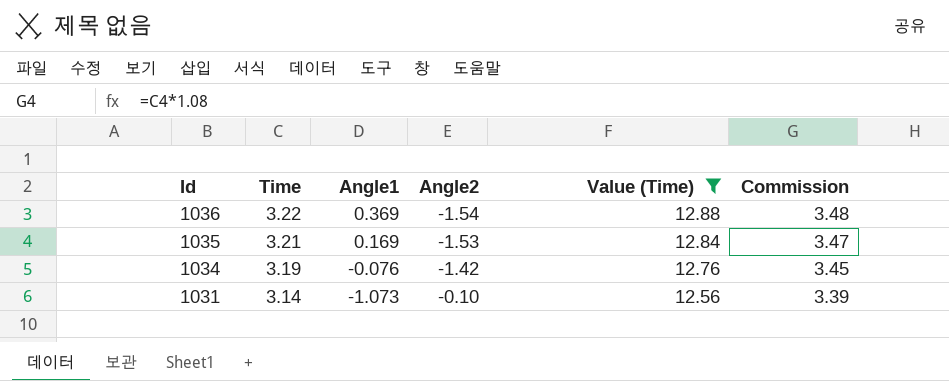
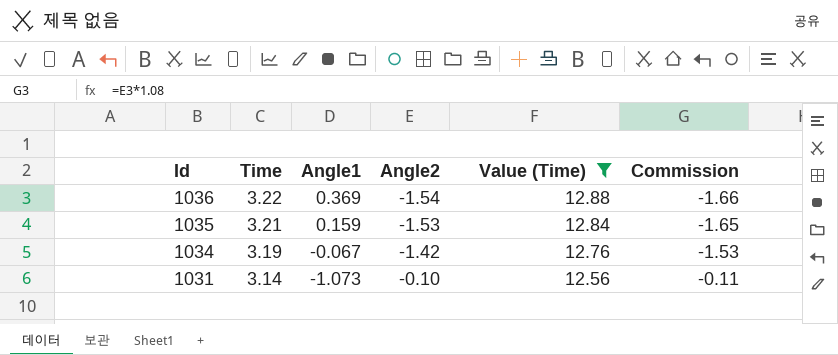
column Commission | formula: [Time] * 1.08 -> [Angle2] * 1.08
1035 | Angle1: 0.169 -> 0.159
1034 | Angle1: -0.076 -> -0.067

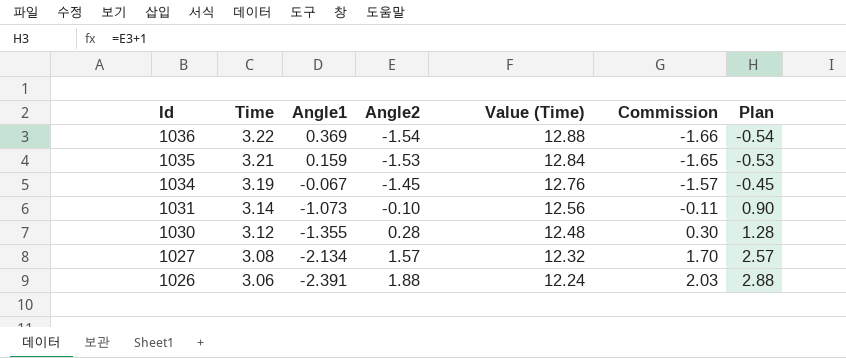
filter: Value (Time) >= 12.56 -> none
column Plan | formula: none -> [Angle2] + 1
1034 | Angle2: -1.42 -> -1.45
1034 | Commission: -1.53 -> -1.57

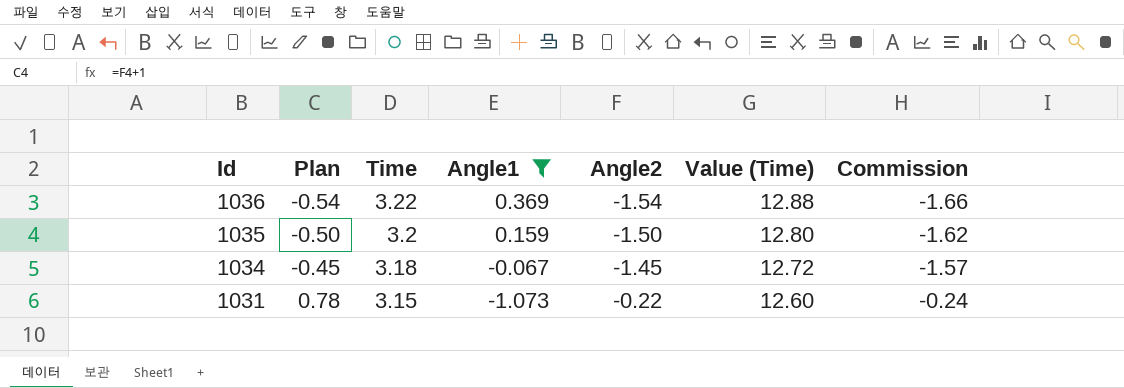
filter: none -> Angle1 >= -1.073
column Plan | position: 7 -> 2
1035 | Plan: -0.53 -> -0.50
1035 | Time: 3.21 -> 3.2
1035 | Angle2: -1.53 -> -1.50
1035 | Value (Time): 12.84 -> 12.80
1035 | Commission: -1.65 -> -1.62
1034 | Time: 3.19 -> 3.18
1034 | Value (Time): 12.76 -> 12.72
1031 | Plan: 0.90 -> 0.78
1031 | Time: 3.14 -> 3.15
1031 | Angle2: -0.10 -> -0.22
1031 | Value (Time): 12.56 -> 12.60
1031 | Commission: -0.11 -> -0.24

